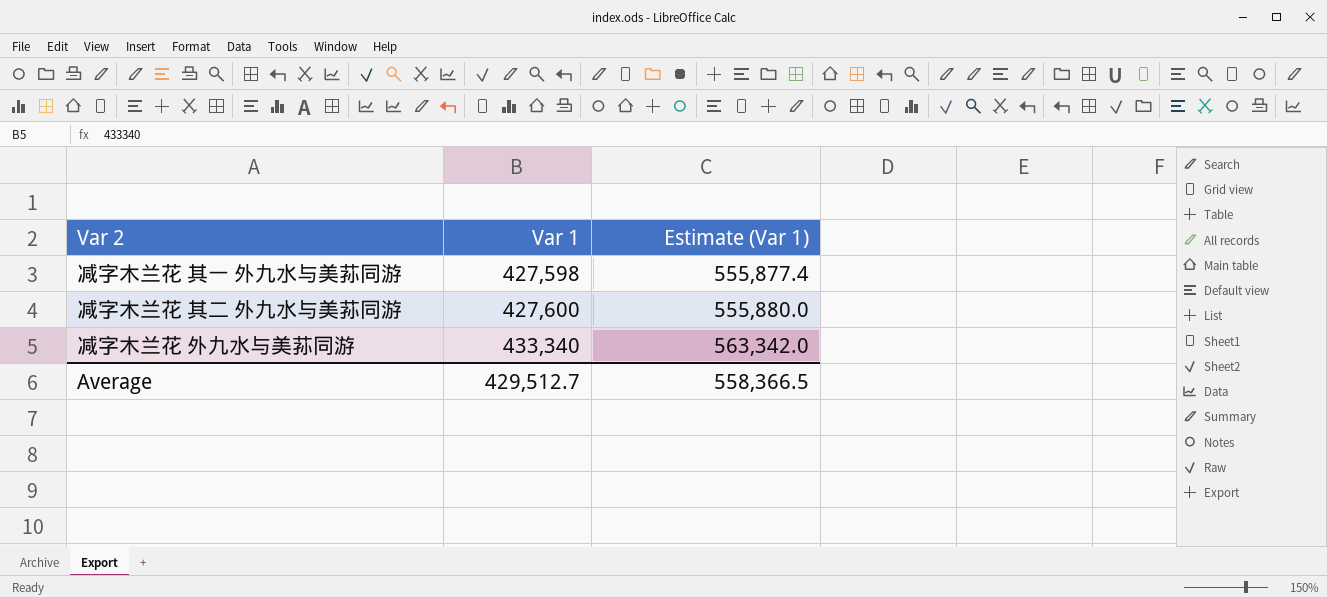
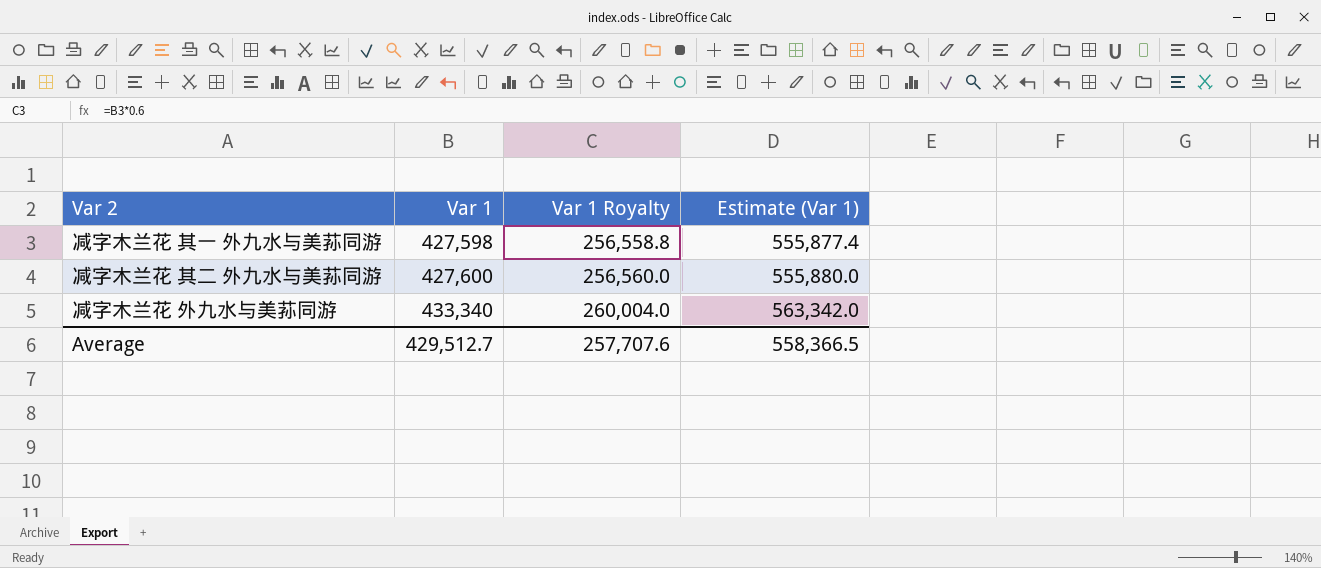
column Var 1 Royalty | formula: none -> [Var 1] * 0.6

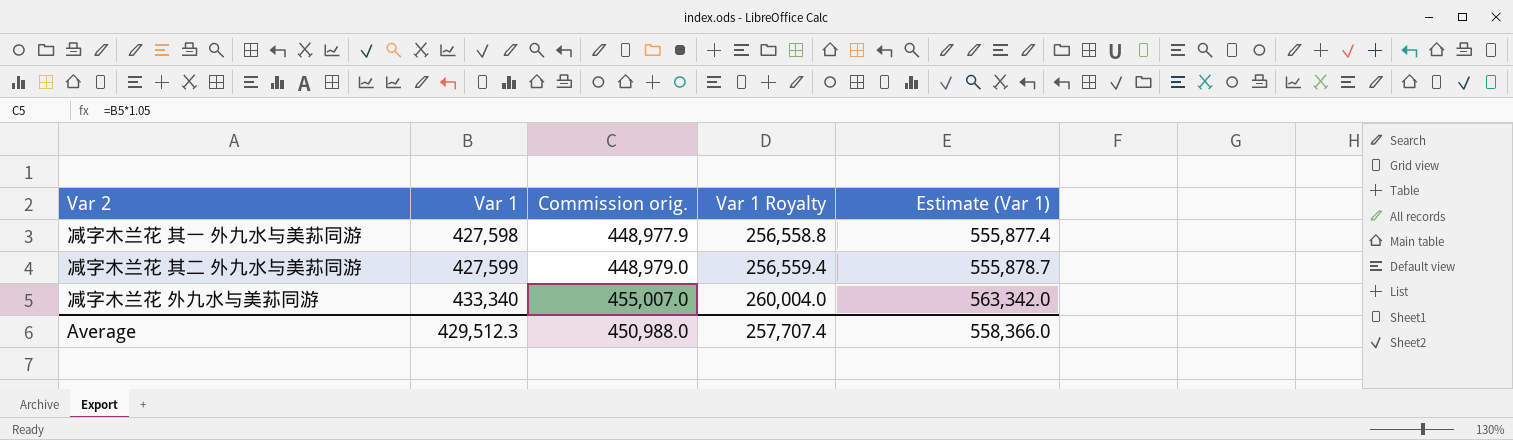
column Commission orig. | formula: none -> [Var 1] * 1.05
减字木兰花 其二 外九水与美荪同游 | Var 1: 427,600 -> 427,599
减字木兰花 其二 外九水与美荪同游 | Var 1 Royalty: 256,560.0 -> 256,559.4
减字木兰花 其二 外九水与美荪同游 | Estimate (Var 1): 555,880.0 -> 555,878.7
Average | Var 1: 429,512.7 -> 429,512.3
Average | Var 1 Royalty: 257,707.6 -> 257,707.4
Average | Estimate (Var 1): 558,366.5 -> 558,366.0

